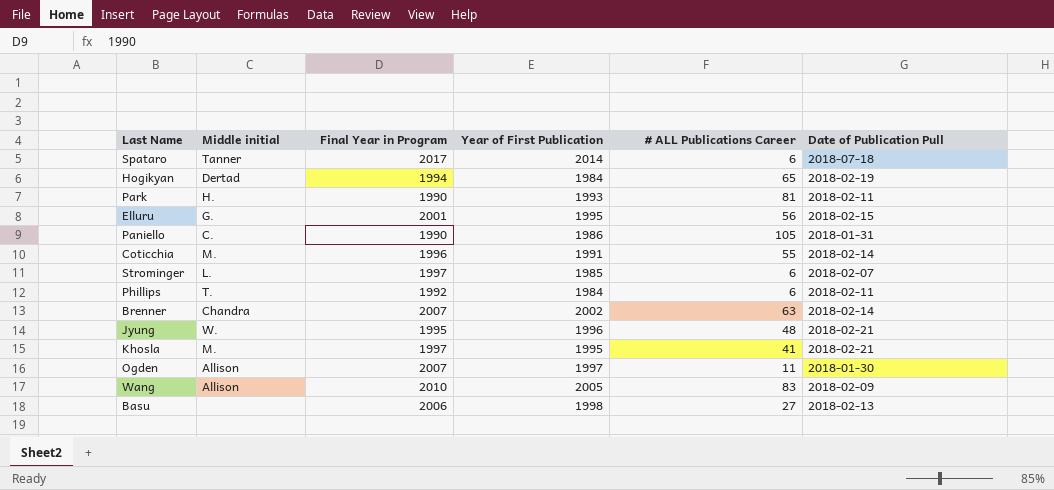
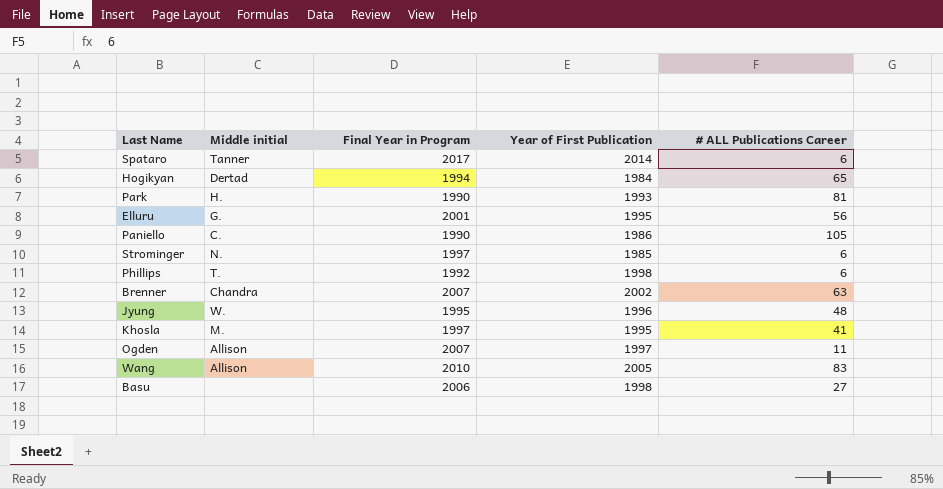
column Date of Publication Pull | position: 6 -> none
row Coticchia: M. | 1996 | 1991 | 55 | 2018-02-14 -> none
Strominger | Middle initial: L. -> N.
Phillips | Year of First Publication: 1984 -> 1998

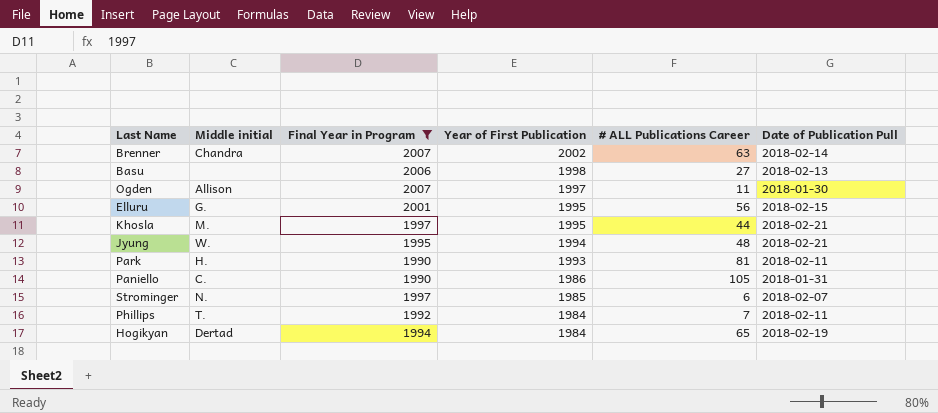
filter: none -> Final Year in Program <= 2007
row order: none -> Year of First Publication descending
column Date of Publication Pull | position: none -> 6
Khosla | # ALL Publications Career: 41 -> 44
Jyung | Year of First Publication: 1996 -> 1994
Phillips | Year of First Publication: 1998 -> 1984
Phillips | # ALL Publications Career: 6 -> 7

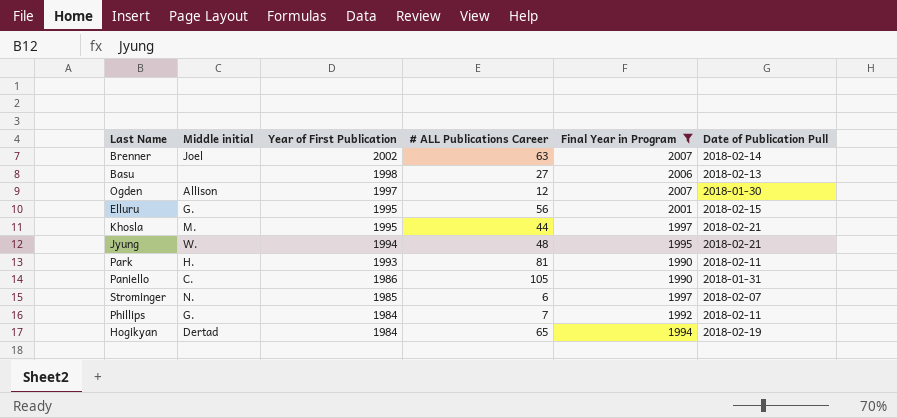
column Final Year in Program | position: 3 -> 5
Brenner | Middle initial: Chandra -> Joel
Ogden | # ALL Publications Career: 11 -> 12
Phillips | Middle initial: T. -> G.

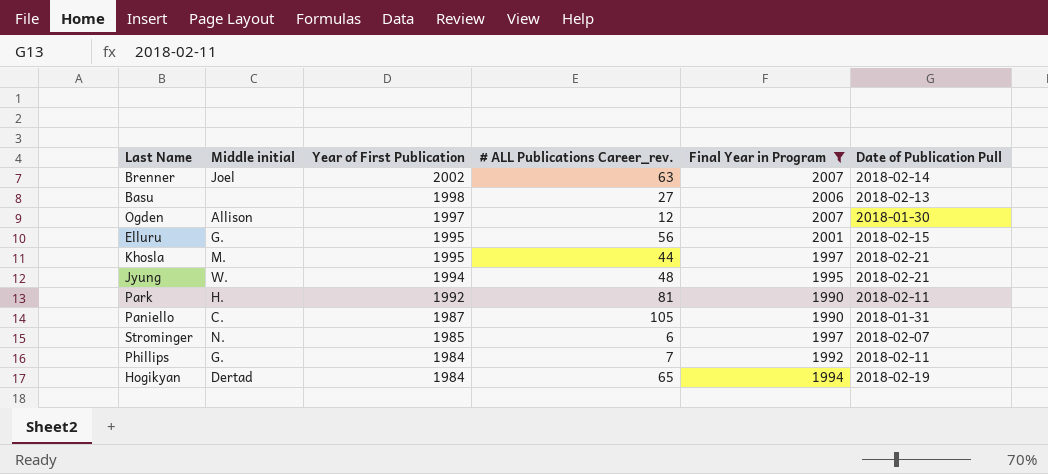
column name: # ALL Publications Career -> # ALL Publications Career_rev.
Park | Year of First Publication: 1993 -> 1992
Paniello | Year of First Publication: 1986 -> 1987

